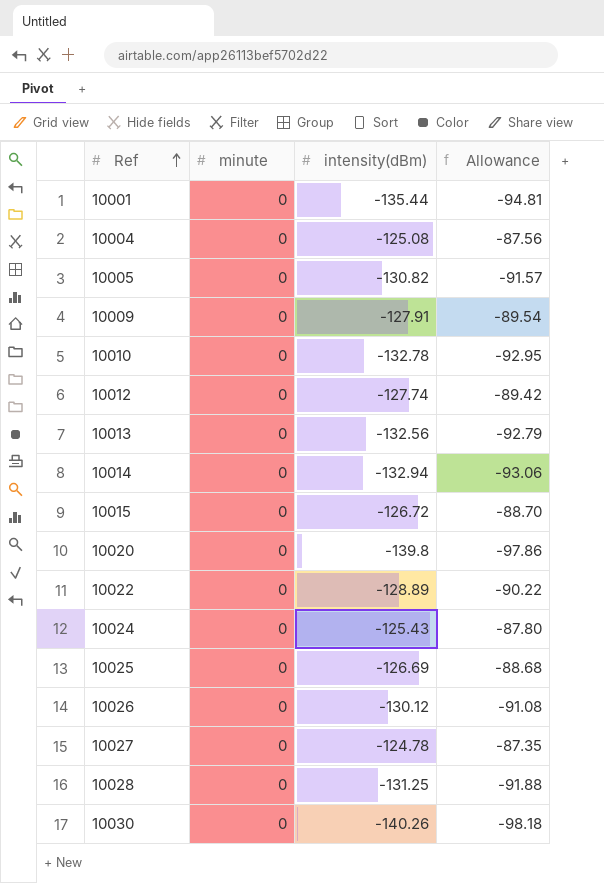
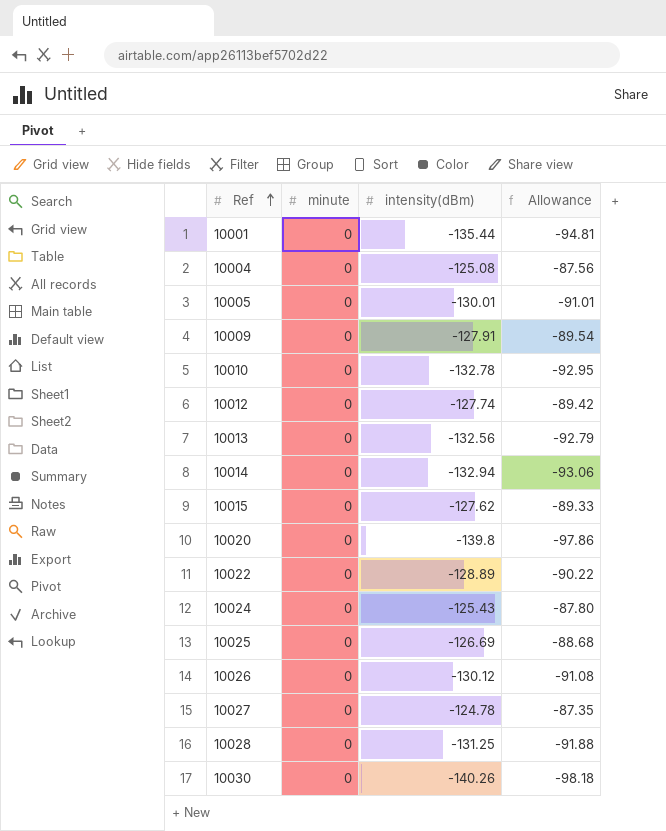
10005 | intensity(dBm): -130.82 -> -130.01
10005 | Allowance: -91.57 -> -91.01
10015 | intensity(dBm): -126.72 -> -127.62
10015 | Allowance: -88.70 -> -89.33

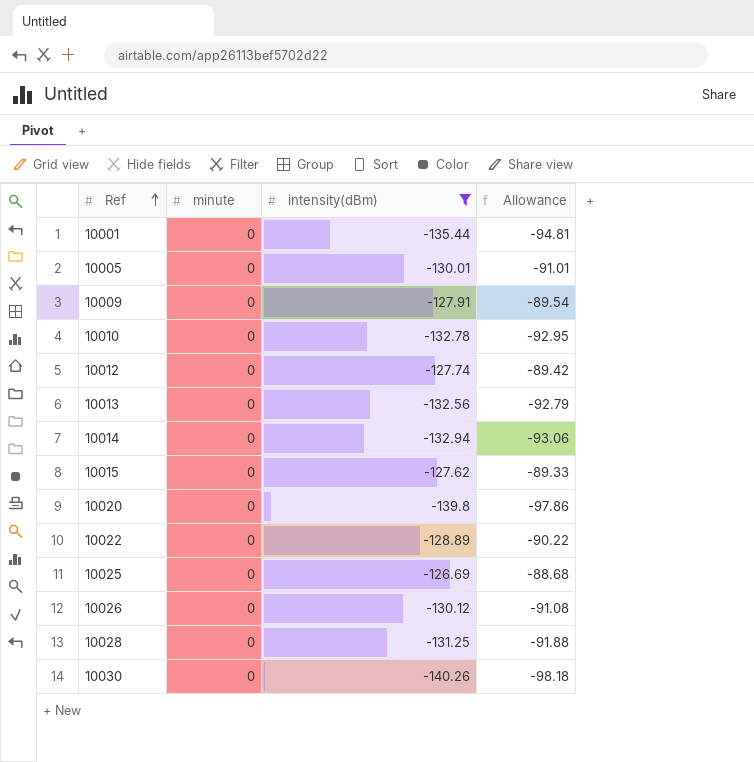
filter: none -> intensity(dBm) <= -126.69

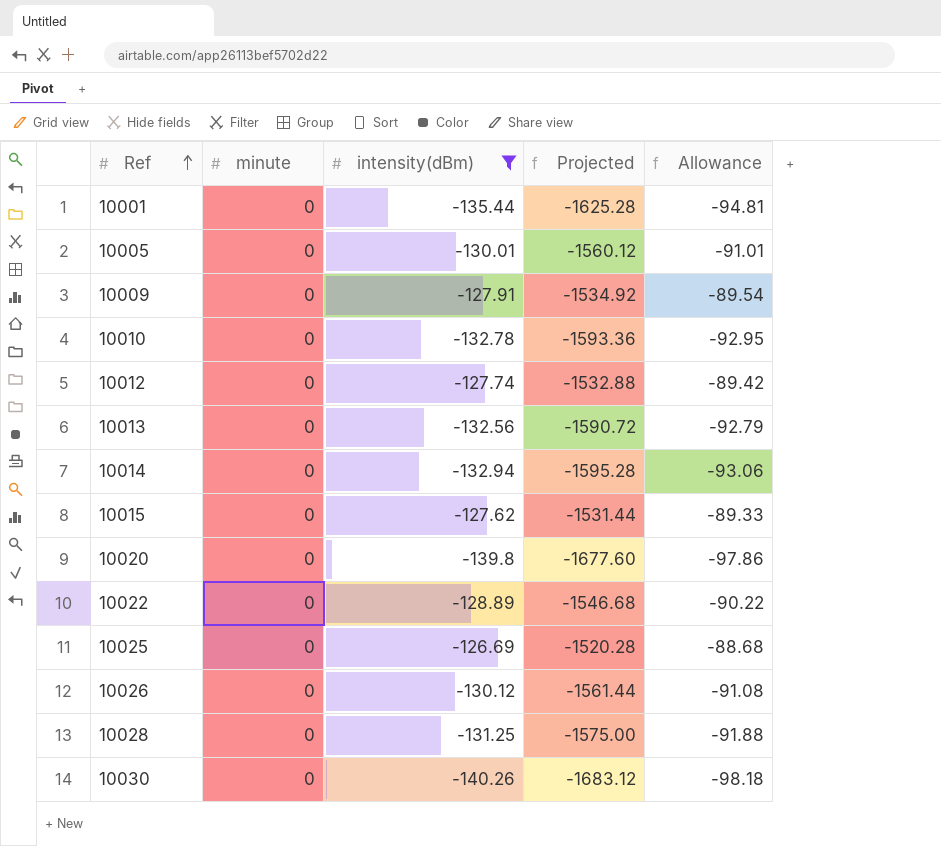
column Projected | formula: none -> [intensity(dBm)] * 12

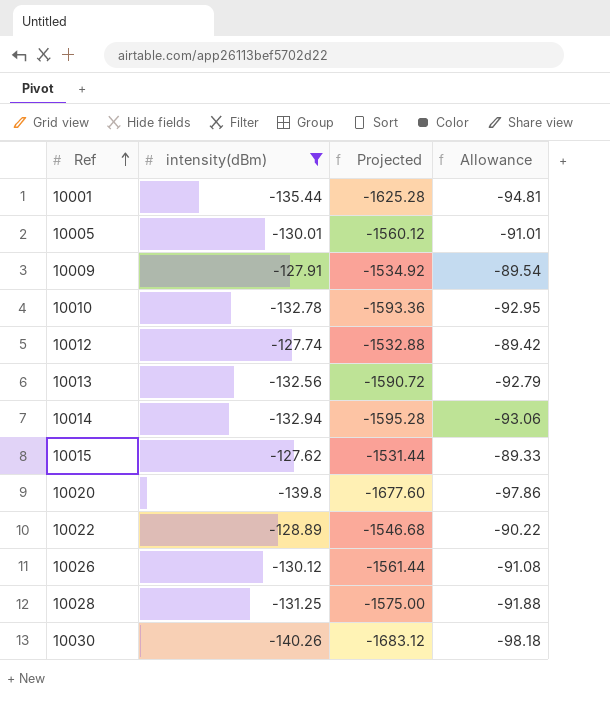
column minute | position: 2 -> none
row 10025: 0 | -126.69 | -1520.28 | -88.68 -> none

